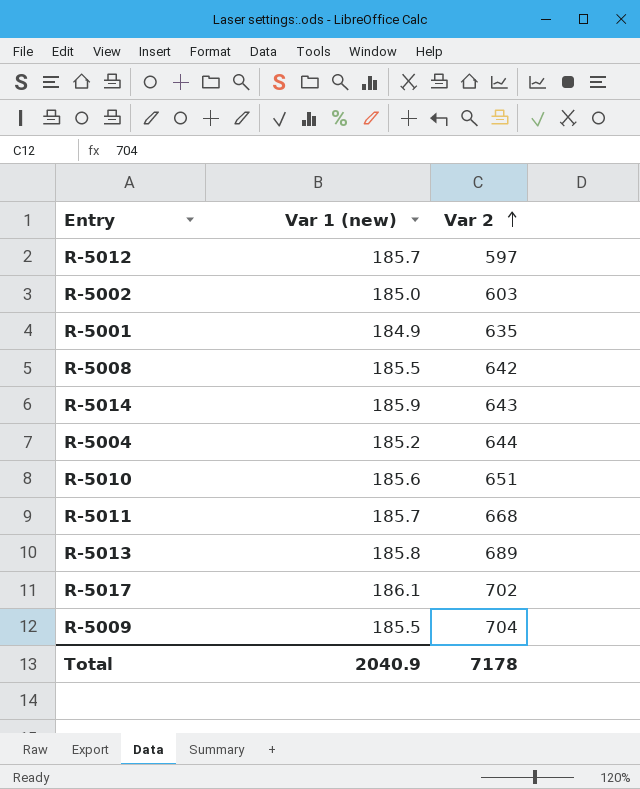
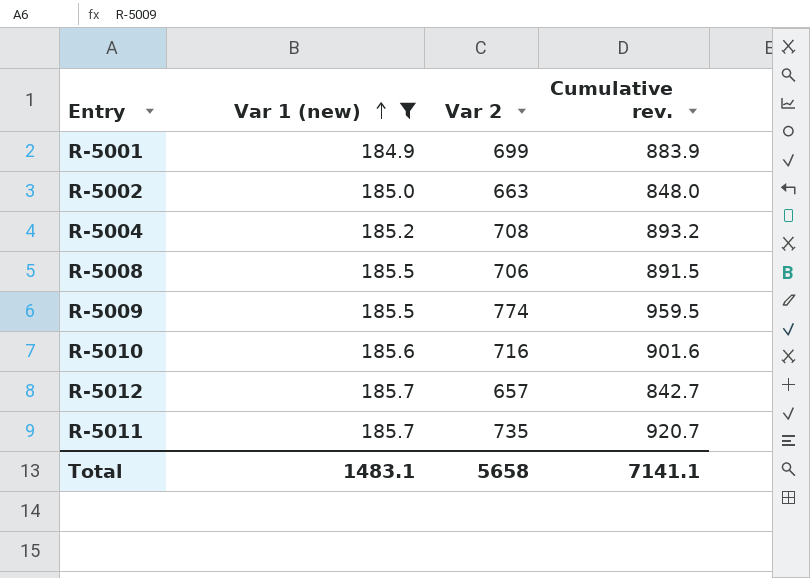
filter: none -> Var 1 (new) <= 185.7
row order: Var 2 ascending -> Var 1 (new) ascending
column Cumulative rev. | formula: none -> [Var 1 (new)] + [Var 2]
R-5001 | Var 2: 635 -> 699
R-5002 | Var 2: 603 -> 663
R-5004 | Var 2: 644 -> 708
R-5008 | Var 2: 642 -> 706
R-5009 | Var 2: 704 -> 774
R-5010 | Var 2: 651 -> 716
R-5012 | Var 2: 597 -> 657
R-5011 | Var 2: 668 -> 735
Total | Var 1 (new): 2040.9 -> 1483.1
Total | Var 2: 7178 -> 5658

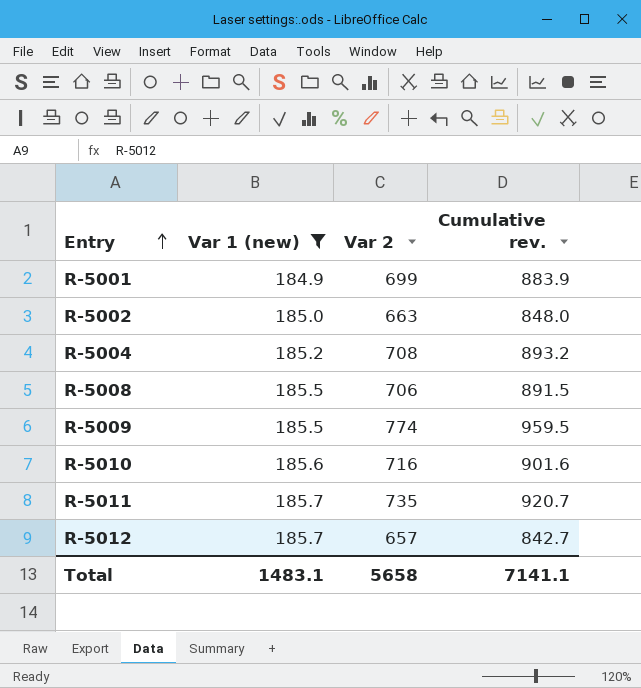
row order: Var 1 (new) ascending -> Entry ascending

